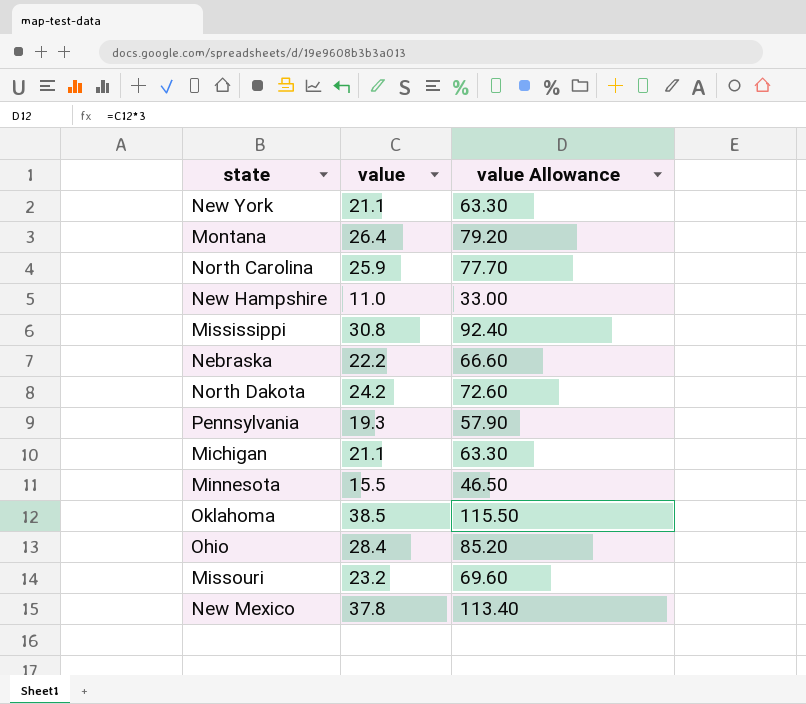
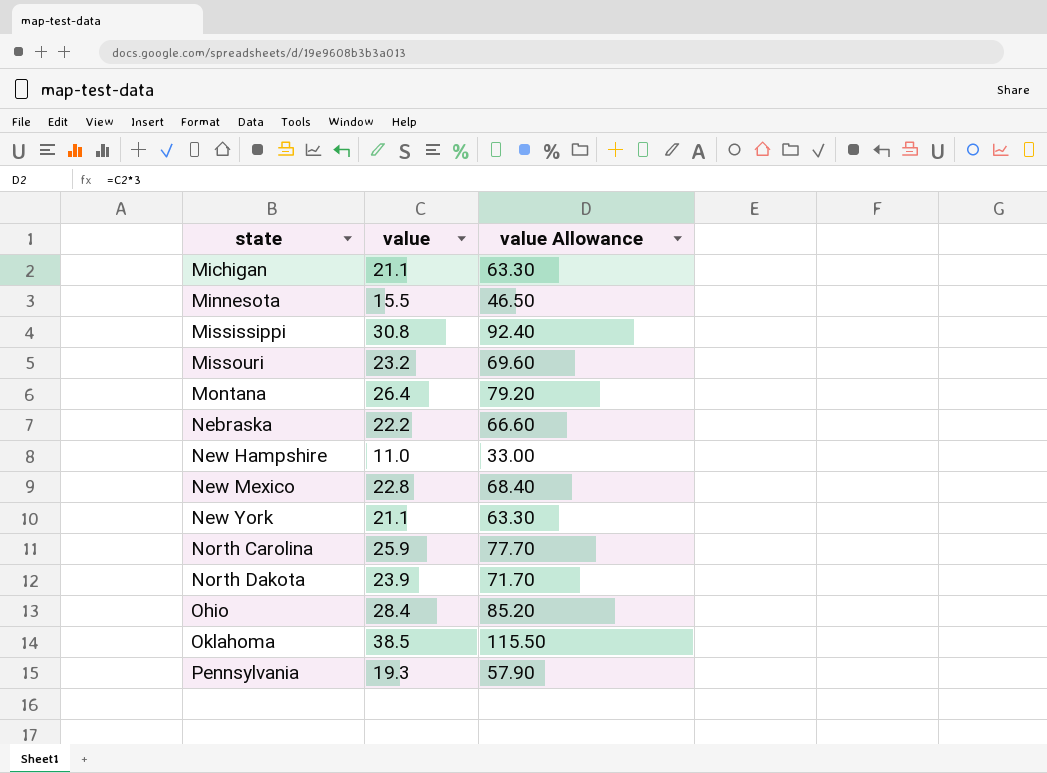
row order: none -> state ascending
New Mexico | value: 37.8 -> 22.8
New Mexico | value Allowance: 113.40 -> 68.40
North Dakota | value: 24.2 -> 23.9
North Dakota | value Allowance: 72.60 -> 71.70

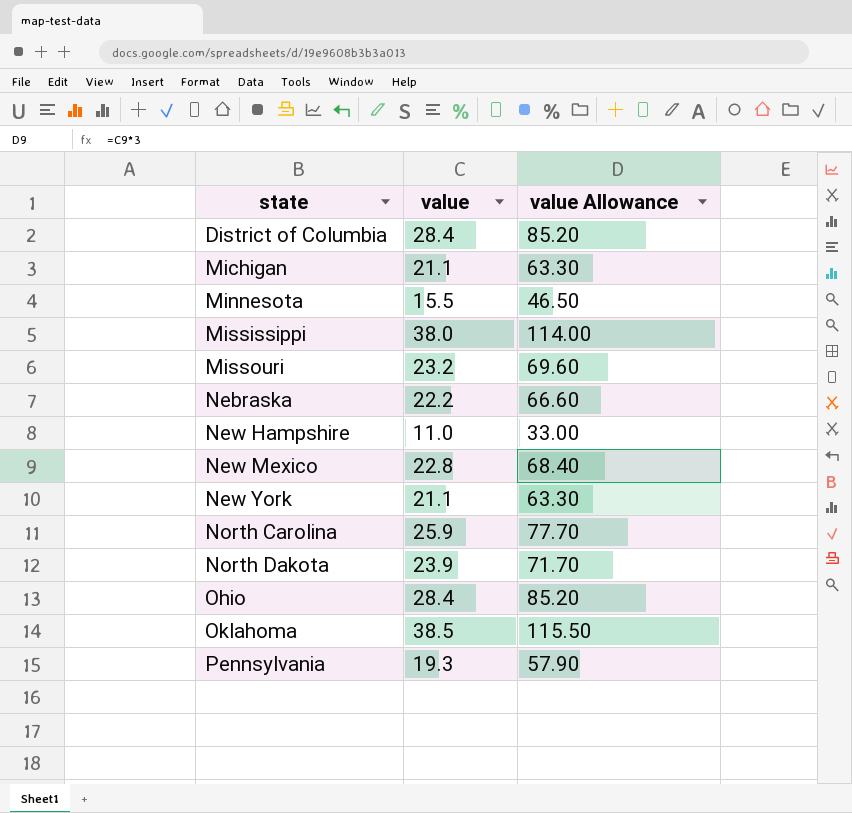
row Montana: 26.4 | 79.20 -> none
row District of Columbia: none -> 28.4 | 85.20
Mississippi | value: 30.8 -> 38.0
Mississippi | value Allowance: 92.40 -> 114.00

